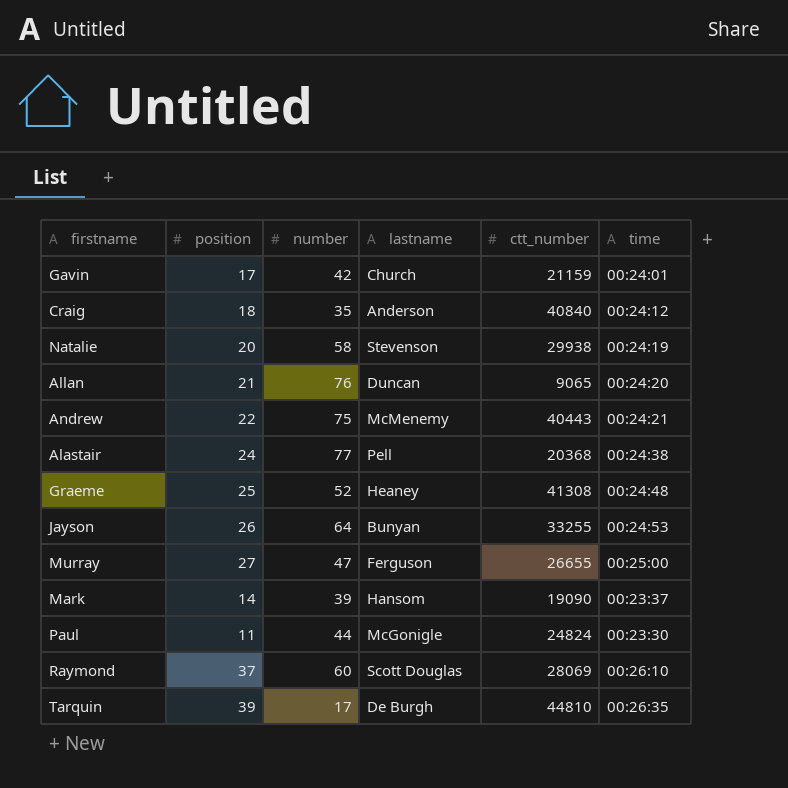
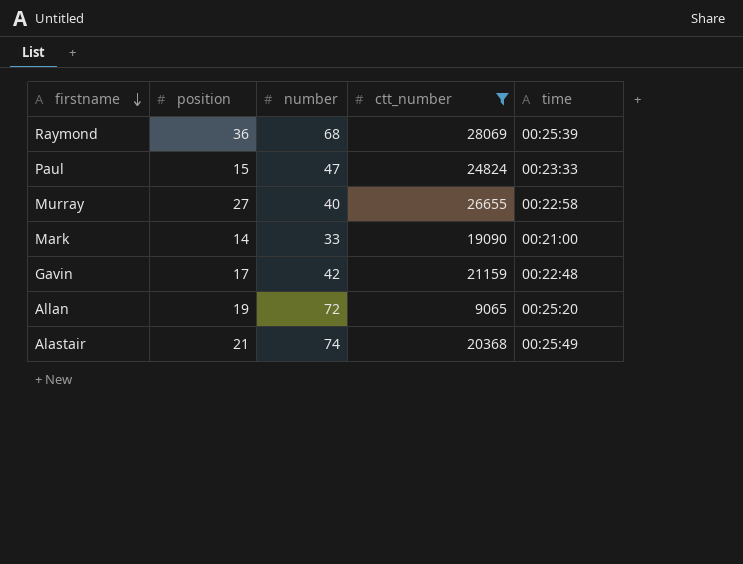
filter: none -> ctt_number <= 28069
row order: none -> firstname descending
column lastname | position: 4 -> none
Raymond | position: 37 -> 36
Raymond | number: 60 -> 68
Raymond | time: 00:26:10 -> 00:25:39
Paul | position: 11 -> 15
Paul | number: 44 -> 47
Paul | time: 00:23:30 -> 00:23:33
Murray | number: 47 -> 40
Murray | time: 00:25:00 -> 00:22:58
Mark | number: 39 -> 33
Mark | time: 00:23:37 -> 00:21:00
Gavin | time: 00:24:01 -> 00:22:48
Allan | position: 21 -> 19
Allan | number: 76 -> 72
Allan | time: 00:24:20 -> 00:25:20
Alastair | position: 24 -> 21
Alastair | number: 77 -> 74
Alastair | time: 00:24:38 -> 00:25:49

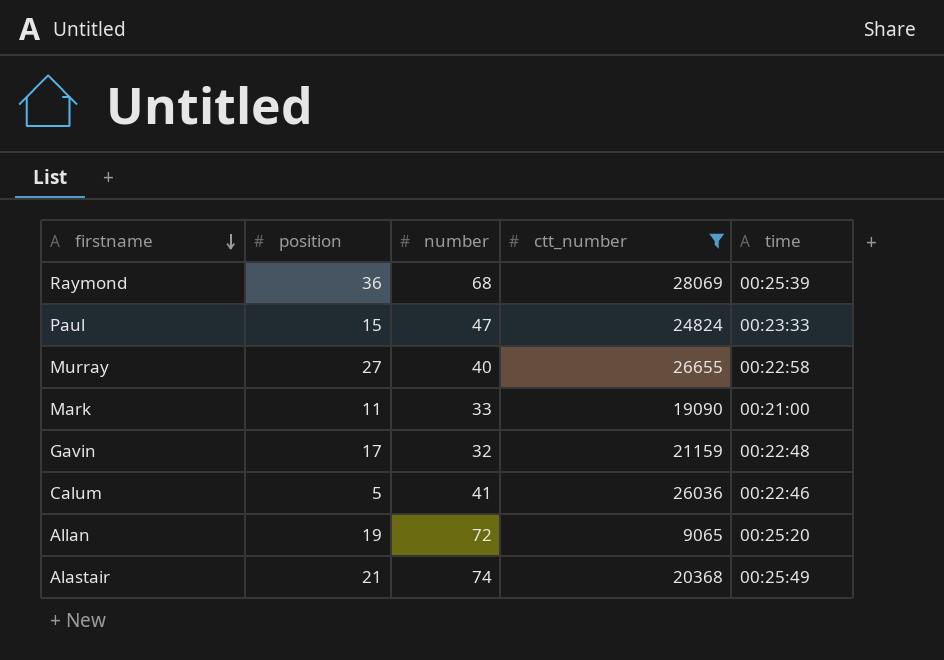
Mark | position: 14 -> 11
Gavin | number: 42 -> 32
row Calum: none -> 5 | 41 | 26036 | 00:22:46

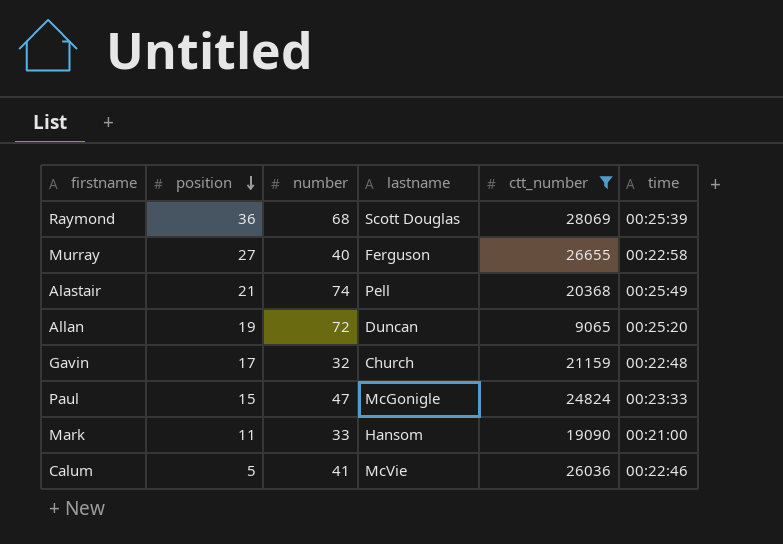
row order: firstname descending -> position descending
column lastname | position: none -> 4

